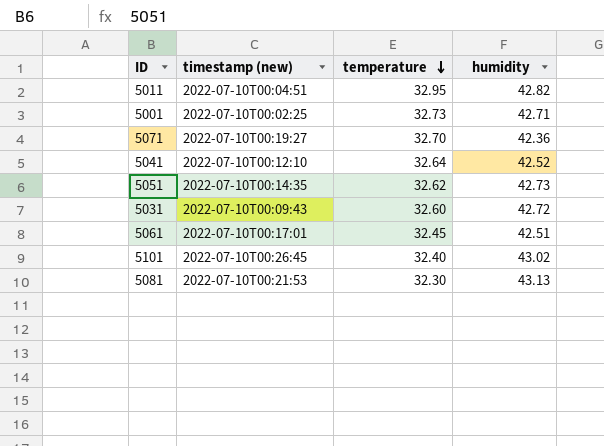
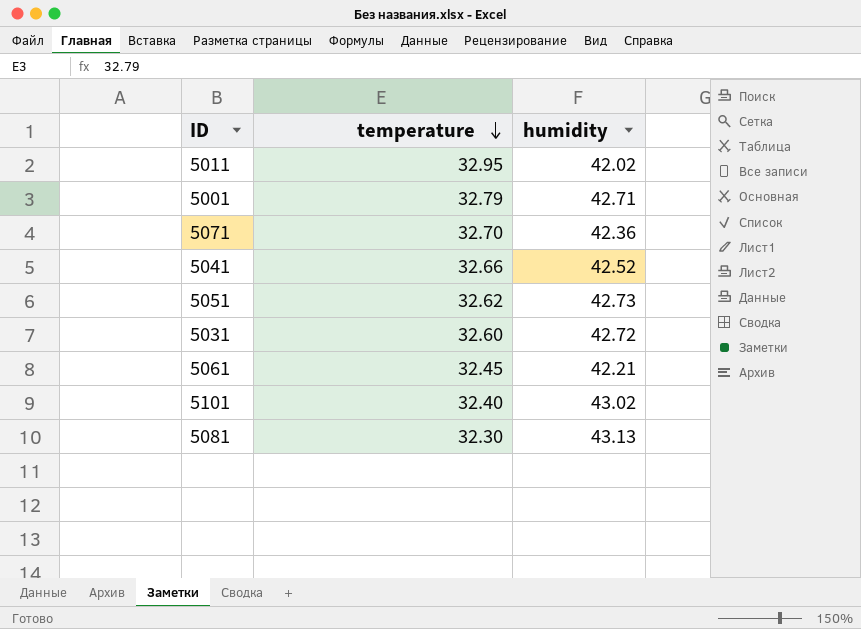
column timestamp (new) | position: 2 -> none
5011 | humidity: 42.82 -> 42.02
5001 | temperature: 32.73 -> 32.79
5041 | temperature: 32.64 -> 32.66
5061 | humidity: 42.51 -> 42.21

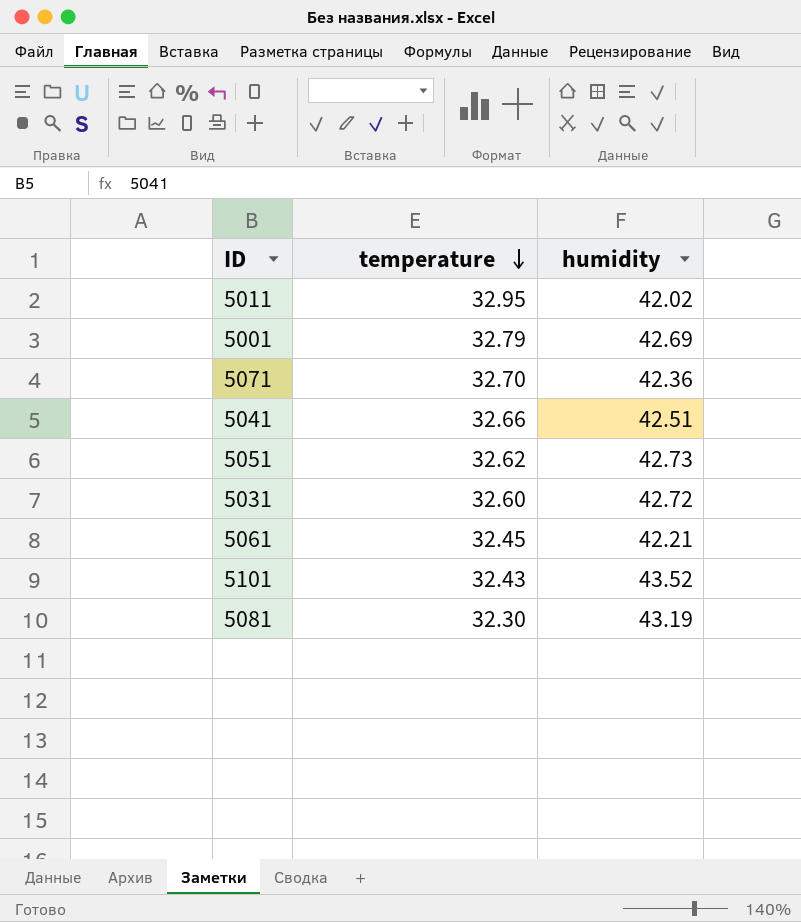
5001 | humidity: 42.71 -> 42.69
5041 | humidity: 42.52 -> 42.51
5101 | temperature: 32.40 -> 32.43
5101 | humidity: 43.02 -> 43.52
5081 | humidity: 43.13 -> 43.19

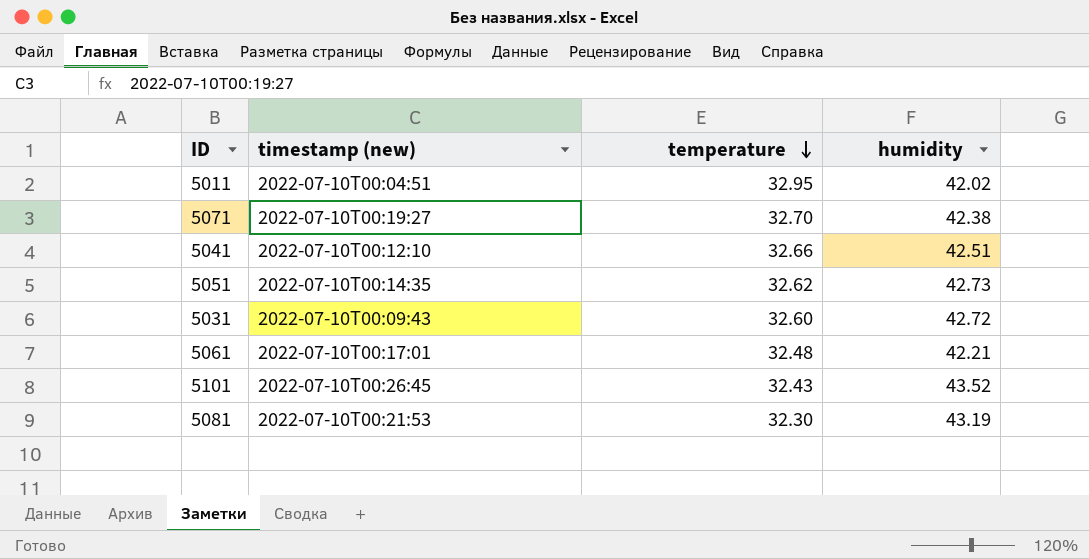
column timestamp (new) | position: none -> 2
row 5001: 32.79 | 42.69 -> none
5071 | humidity: 42.36 -> 42.38
5061 | temperature: 32.45 -> 32.48

